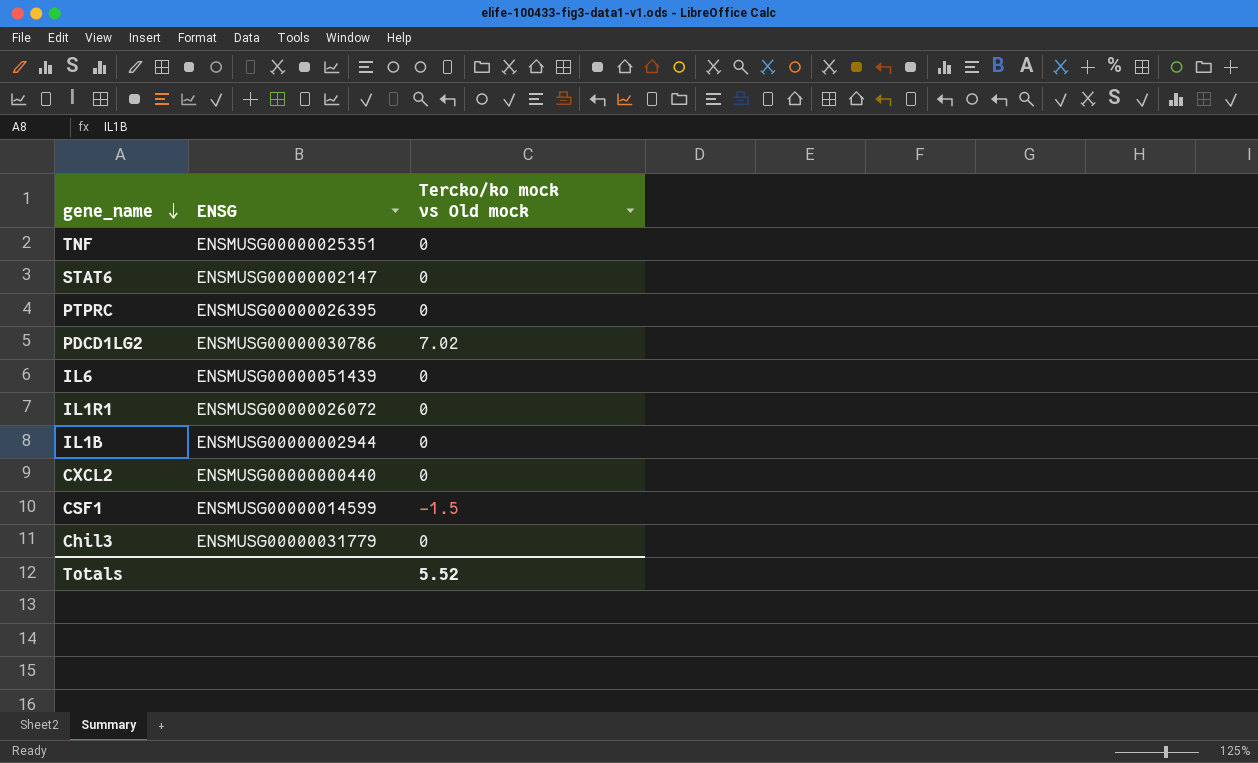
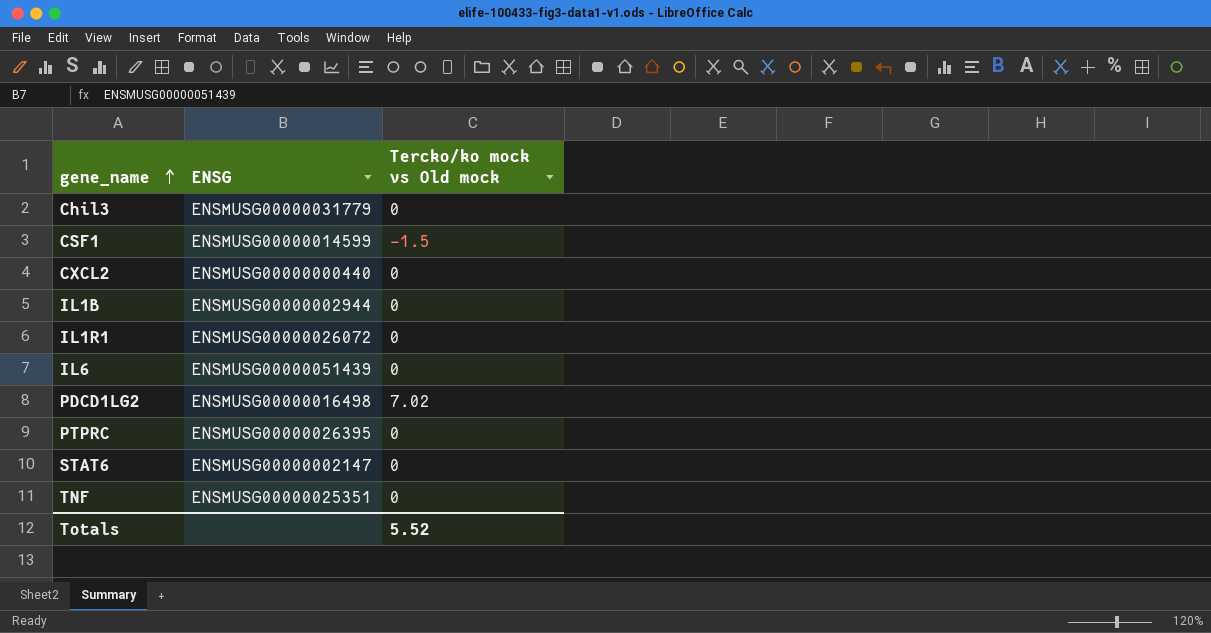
row order: gene_name descending -> gene_name ascending
PDCD1LG2 | ENSG: ENSMUSG00000030786 -> ENSMUSG00000016498

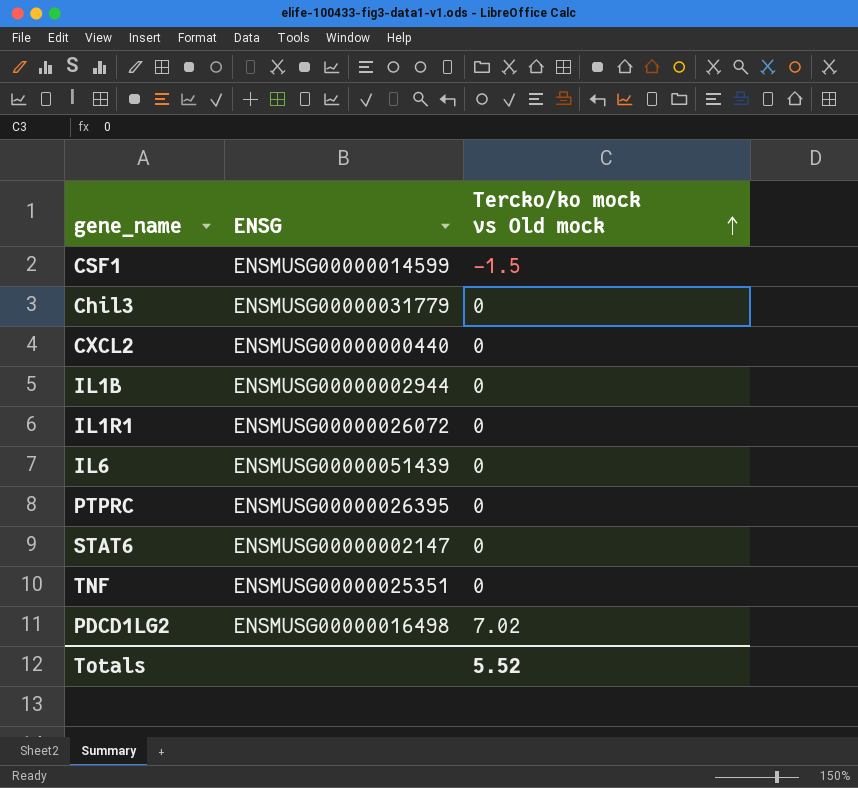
row order: gene_name ascending -> Tercko/ko mock vs Old mock ascending

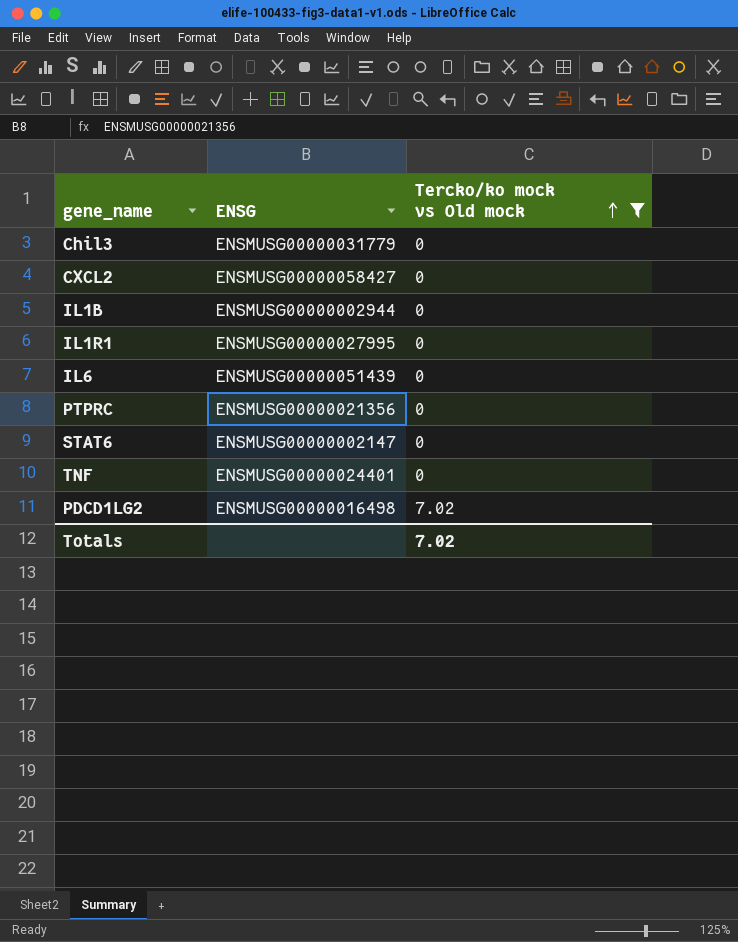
filter: none -> Tercko/ko mock vs Old mock != -1.5
CXCL2 | ENSG: ENSMUSG00000000440 -> ENSMUSG00000058427
IL1R1 | ENSG: ENSMUSG00000026072 -> ENSMUSG00000027995
PTPRC | ENSG: ENSMUSG00000026395 -> ENSMUSG00000021356
TNF | ENSG: ENSMUSG00000025351 -> ENSMUSG00000024401
Totals | Tercko/ko mock vs Old mock: 5.52 -> 7.02

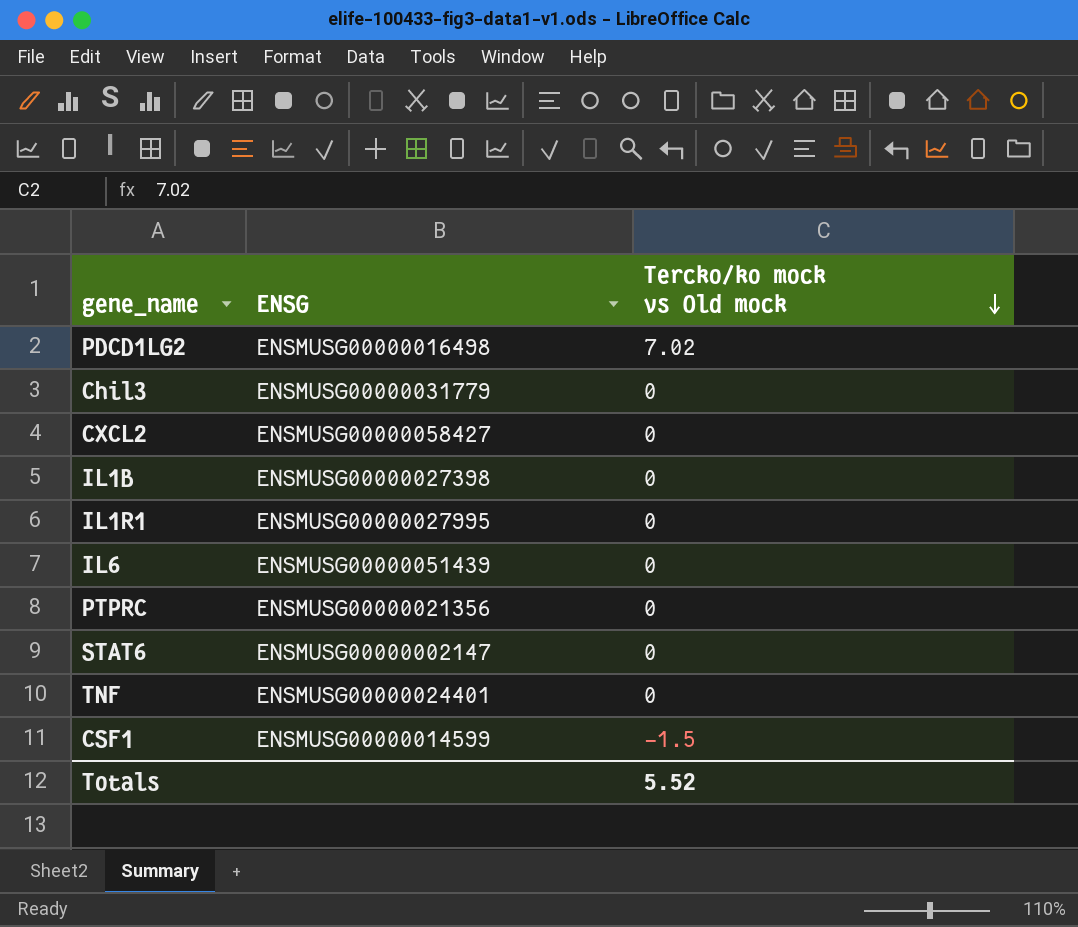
filter: Tercko/ko mock vs Old mock != -1.5 -> none
row order: Tercko/ko mock vs Old mock ascending -> Tercko/ko mock vs Old mock descending
IL1B | ENSG: ENSMUSG00000002944 -> ENSMUSG00000027398
Totals | Tercko/ko mock vs Old mock: 7.02 -> 5.52

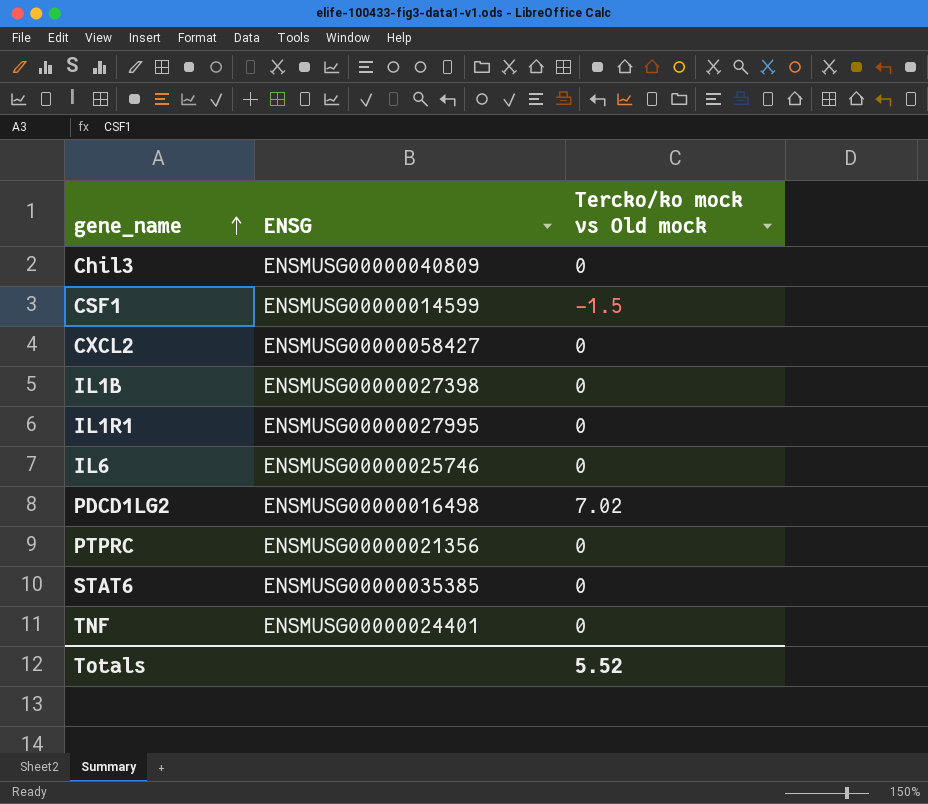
row order: Tercko/ko mock vs Old mock descending -> gene_name ascending
Chil3 | ENSG: ENSMUSG00000031779 -> ENSMUSG00000040809
IL6 | ENSG: ENSMUSG00000051439 -> ENSMUSG00000025746
STAT6 | ENSG: ENSMUSG00000002147 -> ENSMUSG00000035385

